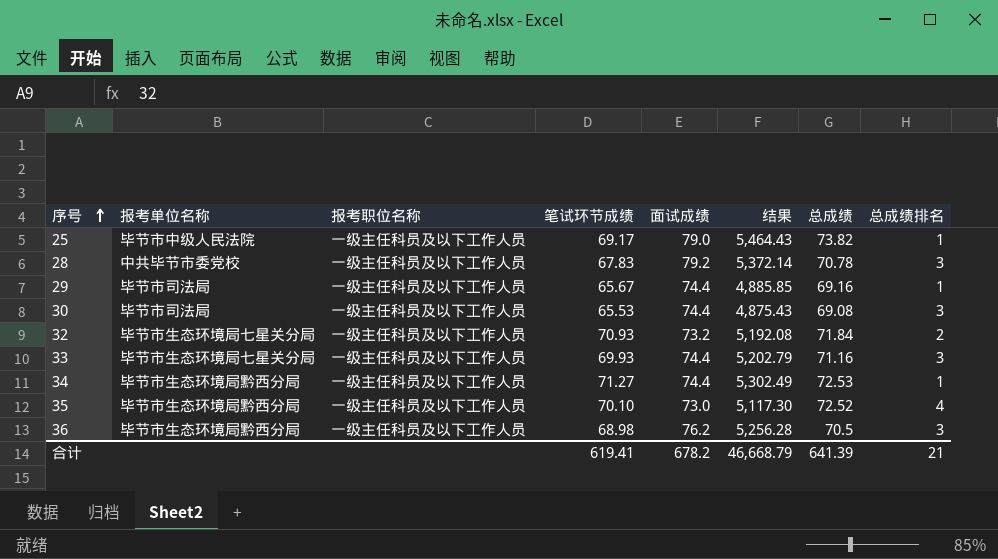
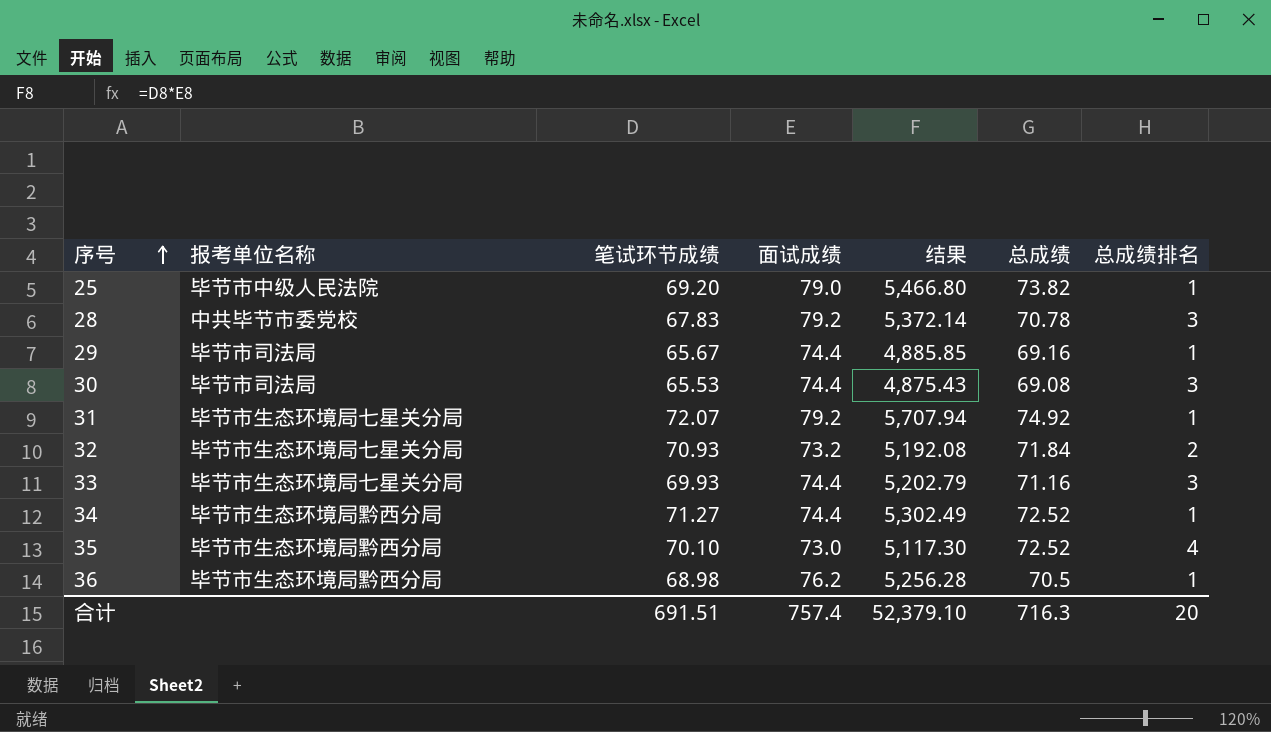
column 报考职位名称 | position: 3 -> none
25 | 笔试环节成绩: 69.17 -> 69.20
25 | 结果: 5,464.43 -> 5,466.80
row 31: none -> 毕节市生态环境局七星关分局 | 72.07 | 79.2 | 5,707.94 | 74.92 | 1
34 | 总成绩: 72.53 -> 72.52
36 | 总成绩排名: 3 -> 1
合计 | 笔试环节成绩: 619.41 -> 691.51
合计 | 面试成绩: 678.2 -> 757.4
合计 | 结果: 46,668.79 -> 52,379.10
合计 | 总成绩: 641.39 -> 716.3
合计 | 总成绩排名: 21 -> 20

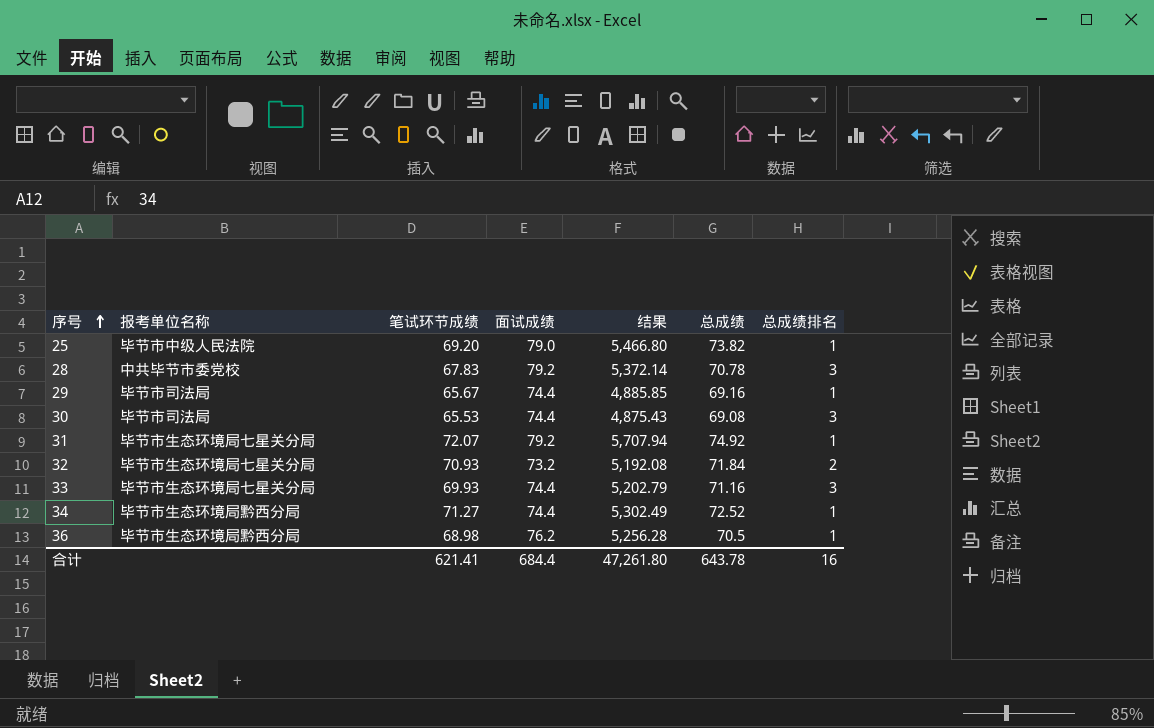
row 35: 毕节市生态环境局黔西分局 | 70.10 | 73.0 | 5,117.30 | 72.52 | 4 -> none
合计 | 笔试环节成绩: 691.51 -> 621.41
合计 | 面试成绩: 757.4 -> 684.4
合计 | 结果: 52,379.10 -> 47,261.80
合计 | 总成绩: 716.3 -> 643.78
合计 | 总成绩排名: 20 -> 16

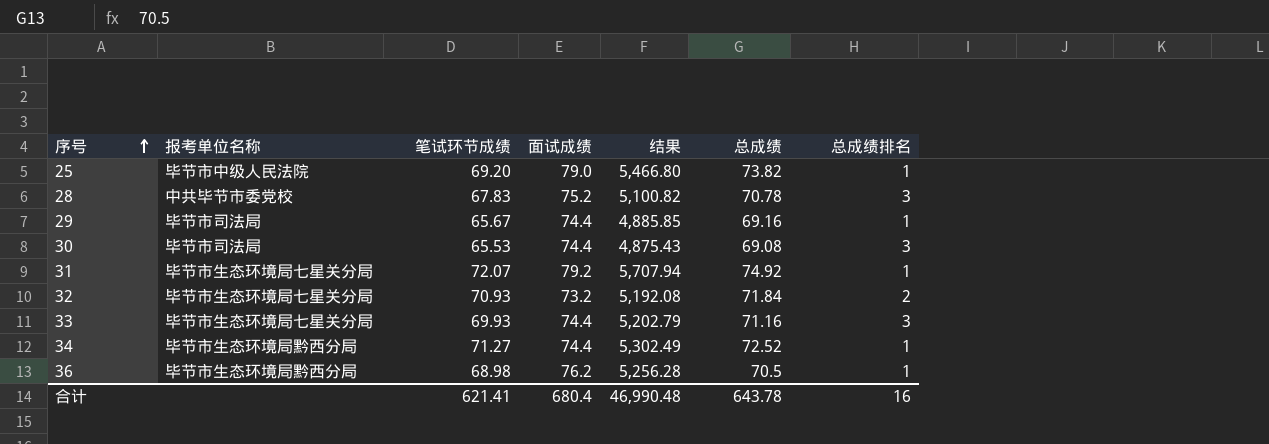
28 | 面试成绩: 79.2 -> 75.2
28 | 结果: 5,372.14 -> 5,100.82
合计 | 面试成绩: 684.4 -> 680.4
合计 | 结果: 47,261.80 -> 46,990.48

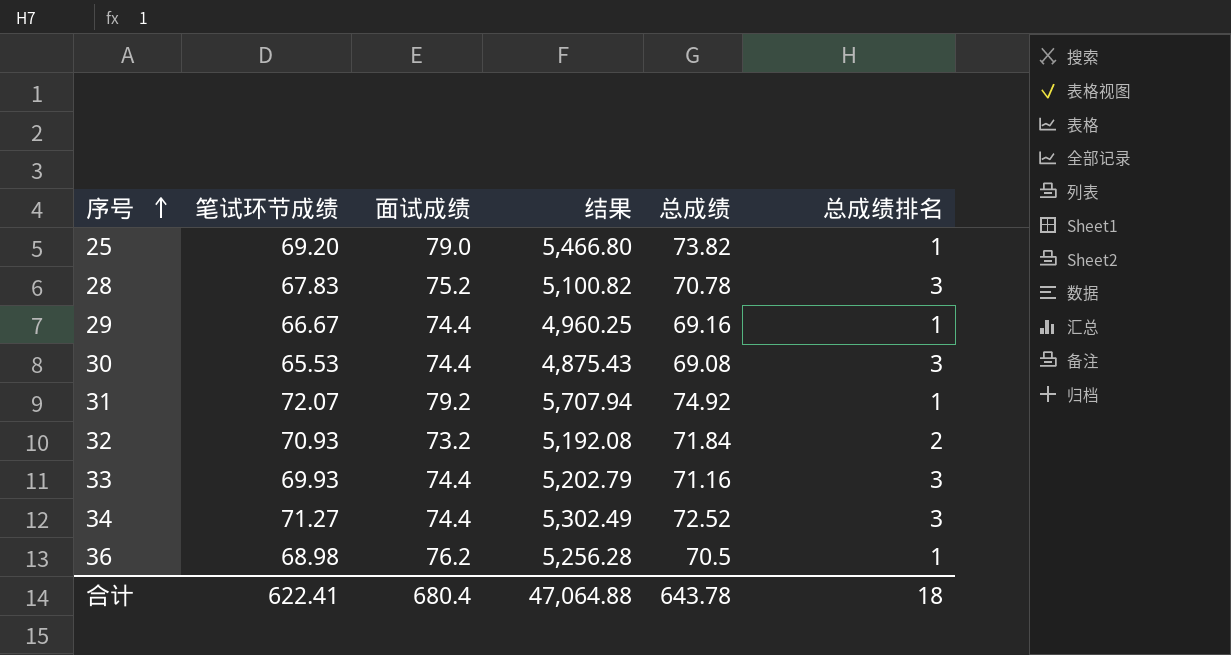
column 报考单位名称 | position: 2 -> none
29 | 笔试环节成绩: 65.67 -> 66.67
29 | 结果: 4,885.85 -> 4,960.25
34 | 总成绩排名: 1 -> 3
合计 | 笔试环节成绩: 621.41 -> 622.41
合计 | 结果: 46,990.48 -> 47,064.88
合计 | 总成绩排名: 16 -> 18

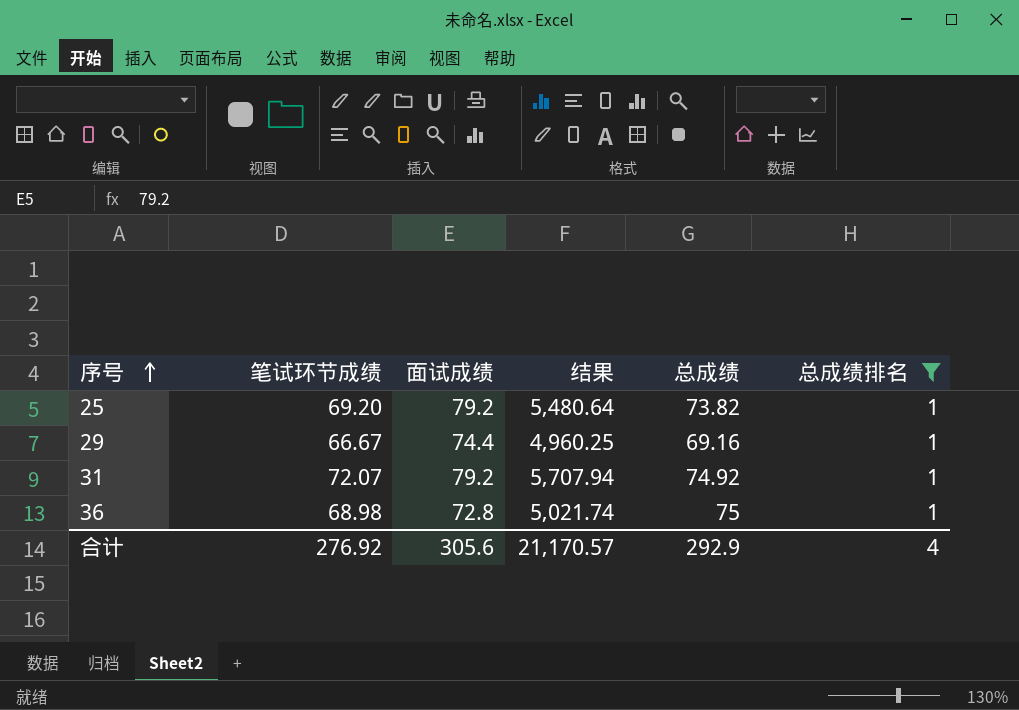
filter: none -> 总成绩排名 = 1
25 | 面试成绩: 79.0 -> 79.2
25 | 结果: 5,466.80 -> 5,480.64
36 | 面试成绩: 76.2 -> 72.8
36 | 结果: 5,256.28 -> 5,021.74
36 | 总成绩: 70.5 -> 75
合计 | 笔试环节成绩: 622.41 -> 276.92
合计 | 面试成绩: 680.4 -> 305.6
合计 | 结果: 47,064.88 -> 21,170.57
合计 | 总成绩: 643.78 -> 292.9
合计 | 总成绩排名: 18 -> 4

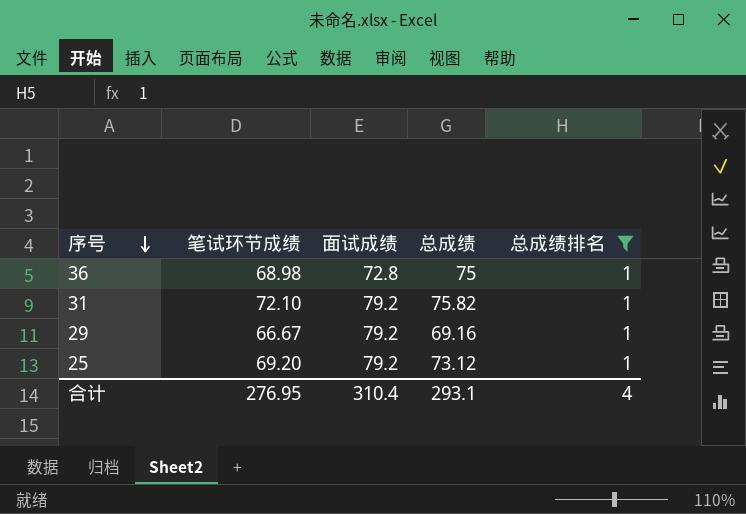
row order: 序号 ascending -> 序号 descending
column 结果 | formula: [笔试环节成绩] * [面试成绩] -> none
31 | 笔试环节成绩: 72.07 -> 72.10
31 | 总成绩: 74.92 -> 75.82
29 | 面试成绩: 74.4 -> 79.2
25 | 总成绩: 73.82 -> 73.12
合计 | 笔试环节成绩: 276.92 -> 276.95
合计 | 面试成绩: 305.6 -> 310.4
合计 | 总成绩: 292.9 -> 293.1

